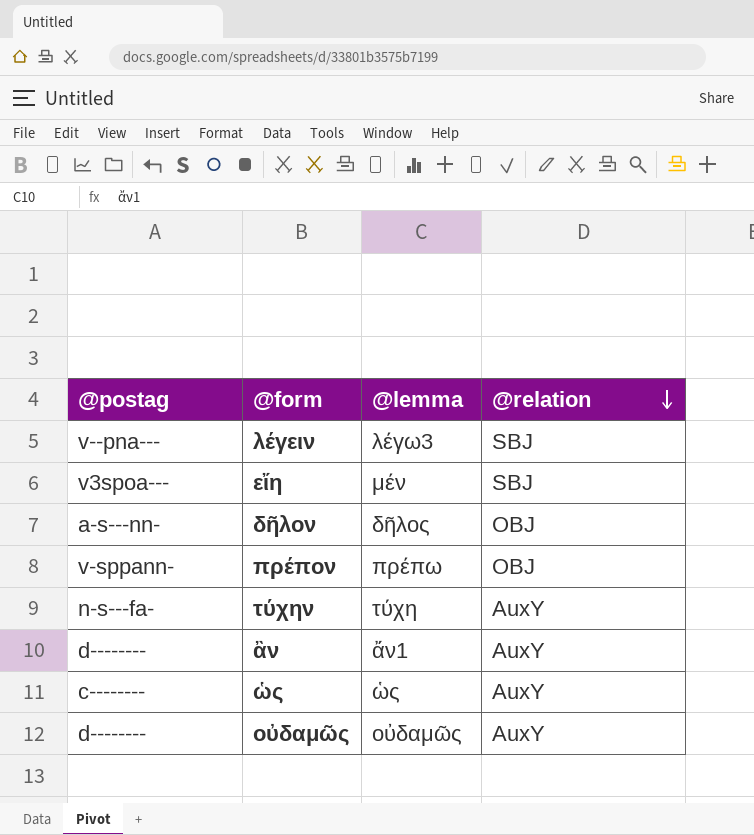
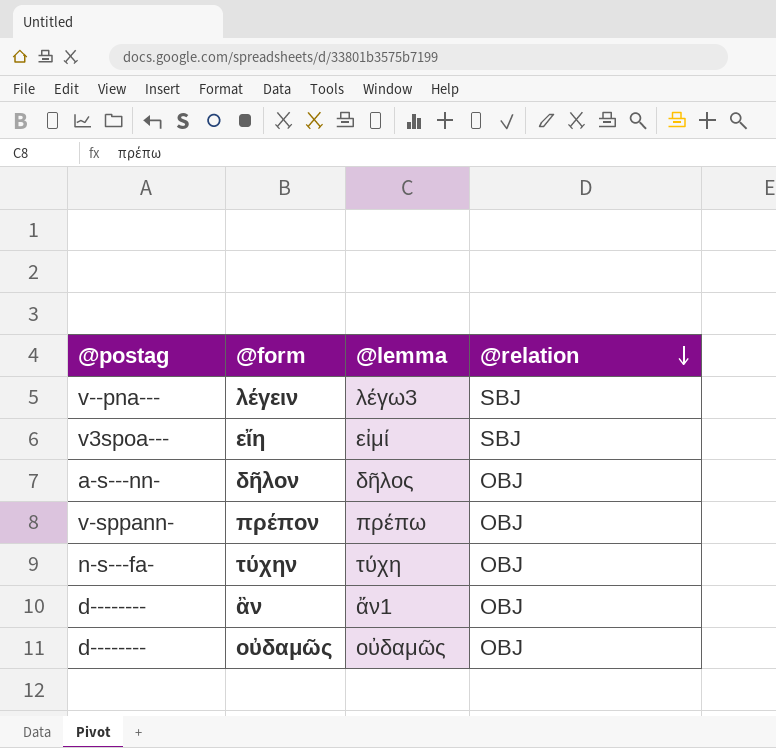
row ὡς: c-------- | ὡς | AuxY -> none
εἴη | @lemma: μέν -> εἰμί
τύχην | @relation: AuxY -> OBJ
ἂν | @relation: AuxY -> OBJ
οὐδαμῶς | @relation: AuxY -> OBJ

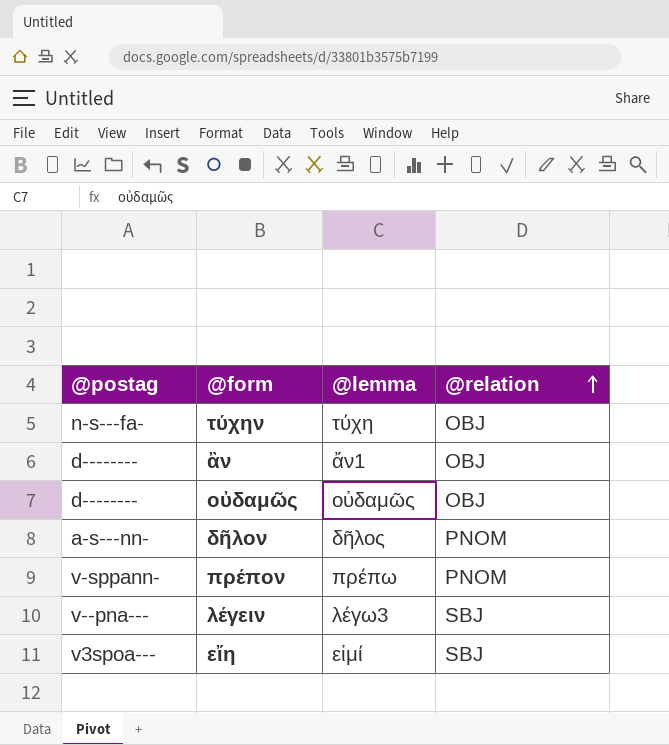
row order: @relation descending -> @relation ascending
δῆλον | @relation: OBJ -> PNOM
πρέπον | @relation: OBJ -> PNOM

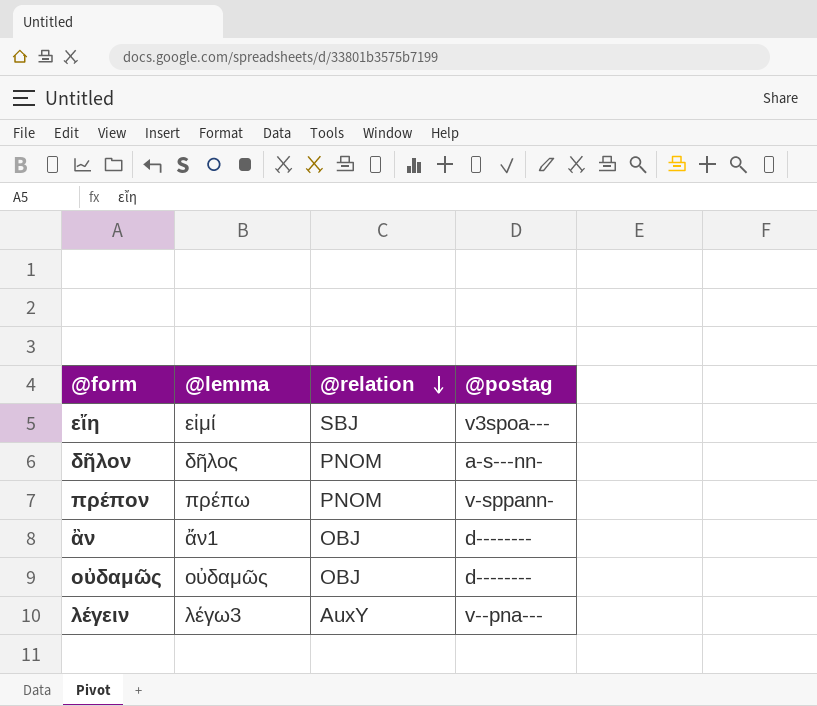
row order: @relation ascending -> @relation descending
column @postag | position: 1 -> 4
row τύχην: n-s---fa- | τύχη | OBJ -> none
λέγειν | @relation: SBJ -> AuxY

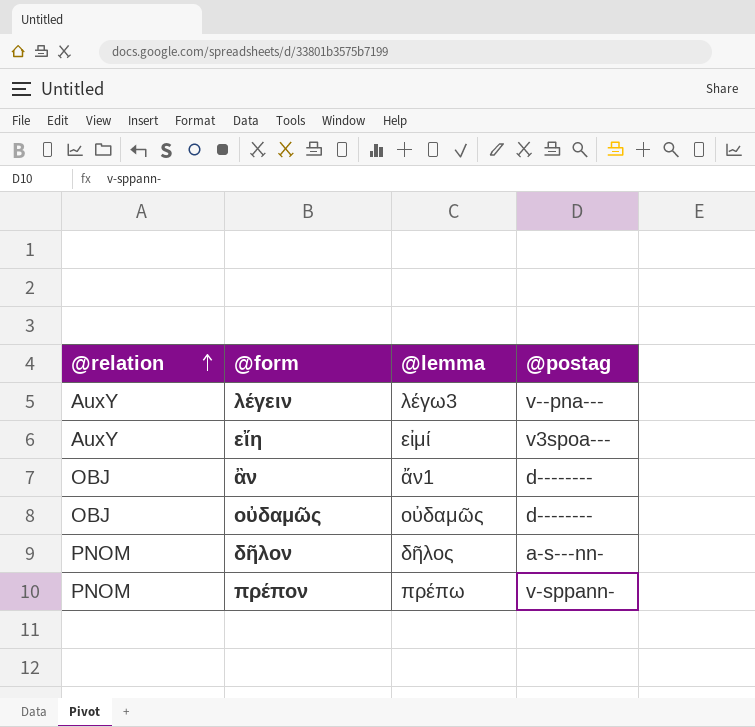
row order: @relation descending -> @relation ascending
column @relation | position: 3 -> 1
εἴη | @relation: SBJ -> AuxY

